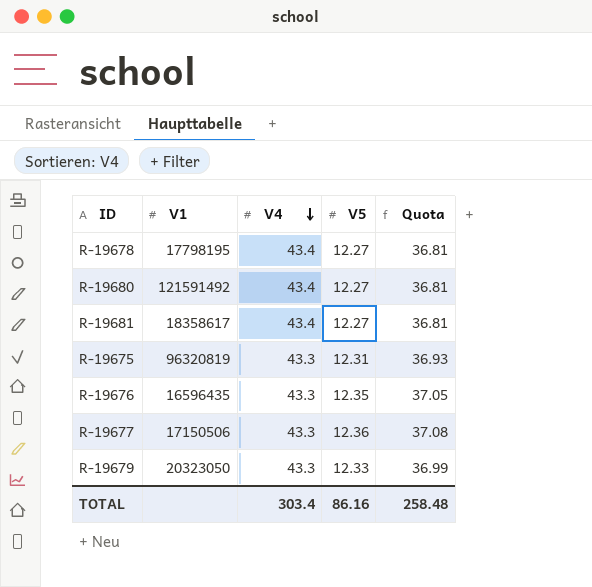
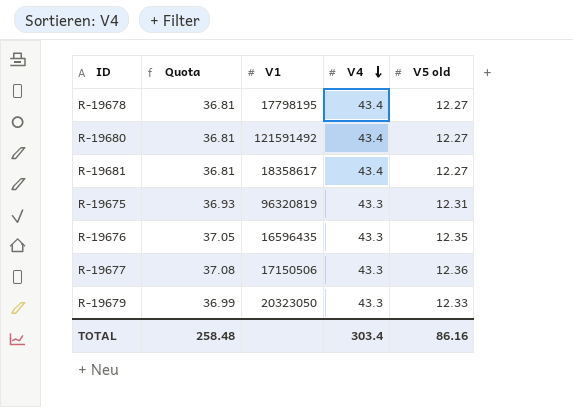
column Quota | position: 5 -> 2
column name: V5 -> V5 old

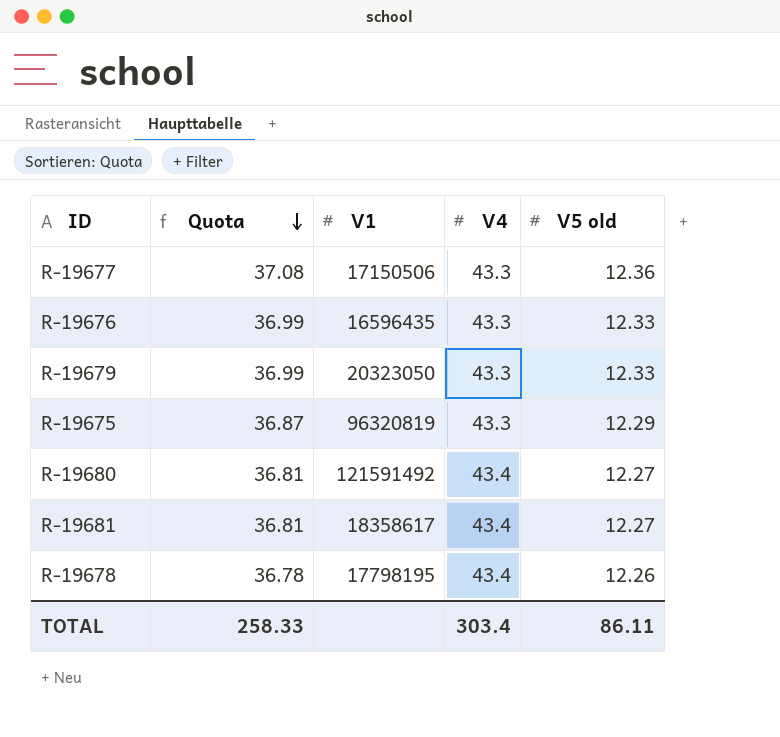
row order: V4 descending -> Quota descending
R-19676 | Quota: 37.05 -> 36.99
R-19676 | V5 old: 12.35 -> 12.33
R-19675 | Quota: 36.93 -> 36.87
R-19675 | V5 old: 12.31 -> 12.29
R-19678 | Quota: 36.81 -> 36.78
R-19678 | V5 old: 12.27 -> 12.26
TOTAL | Quota: 258.48 -> 258.33
TOTAL | V5 old: 86.16 -> 86.11

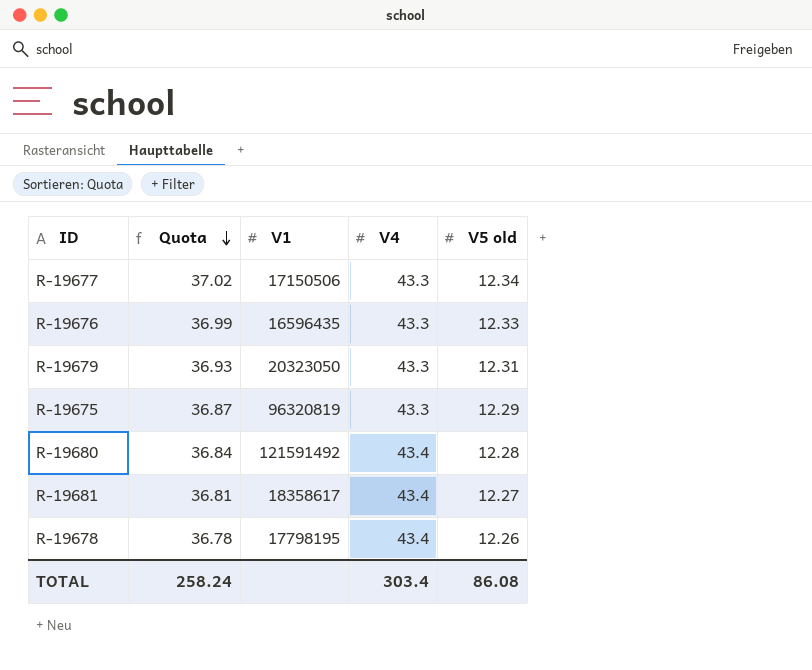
R-19677 | Quota: 37.08 -> 37.02
R-19677 | V5 old: 12.36 -> 12.34
R-19679 | Quota: 36.99 -> 36.93
R-19679 | V5 old: 12.33 -> 12.31
R-19680 | Quota: 36.81 -> 36.84
R-19680 | V5 old: 12.27 -> 12.28
TOTAL | Quota: 258.33 -> 258.24
TOTAL | V5 old: 86.11 -> 86.08

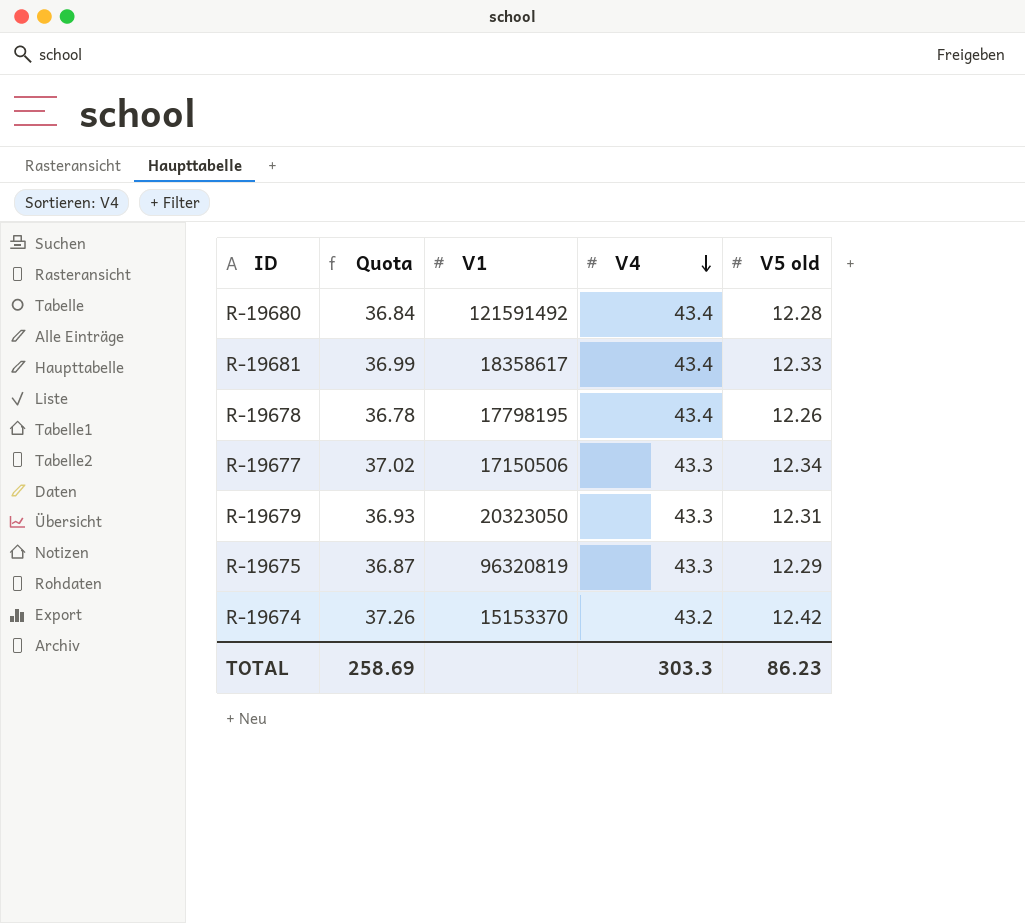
row order: Quota descending -> V4 descending
row R-19676: 36.99 | 16596435 | 43.3 | 12.33 -> none
R-19681 | Quota: 36.81 -> 36.99
R-19681 | V5 old: 12.27 -> 12.33
row R-19674: none -> 37.26 | 15153370 | 43.2 | 12.42
TOTAL | Quota: 258.24 -> 258.69
TOTAL | V4: 303.4 -> 303.3
TOTAL | V5 old: 86.08 -> 86.23

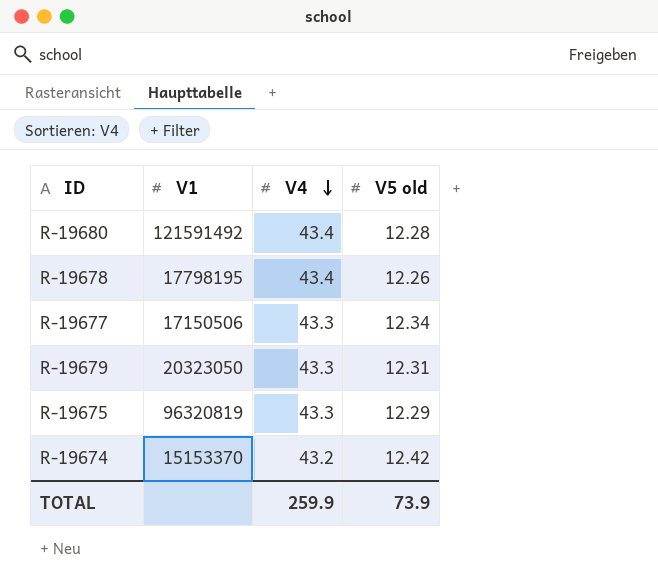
column Quota | formula: [V5 old] * 3 -> none
row R-19681: 36.99 | 18358617 | 43.4 | 12.33 -> none
TOTAL | V4: 303.3 -> 259.9
TOTAL | V5 old: 86.23 -> 73.9

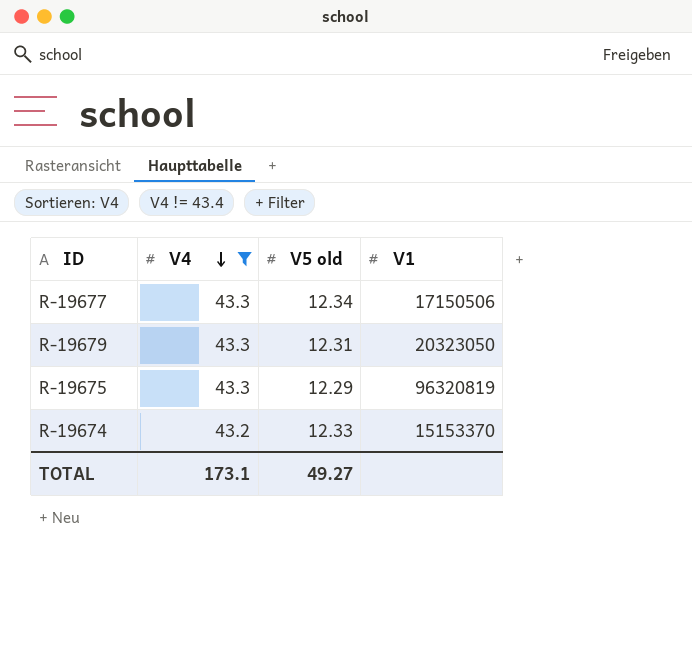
filter: none -> V4 != 43.4
column V1 | position: 2 -> 4
R-19674 | V5 old: 12.42 -> 12.33
TOTAL | V4: 259.9 -> 173.1
TOTAL | V5 old: 73.9 -> 49.27

